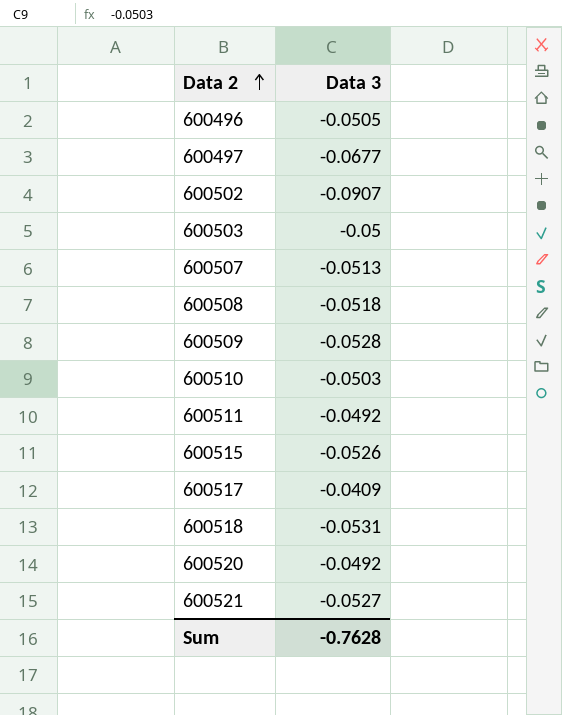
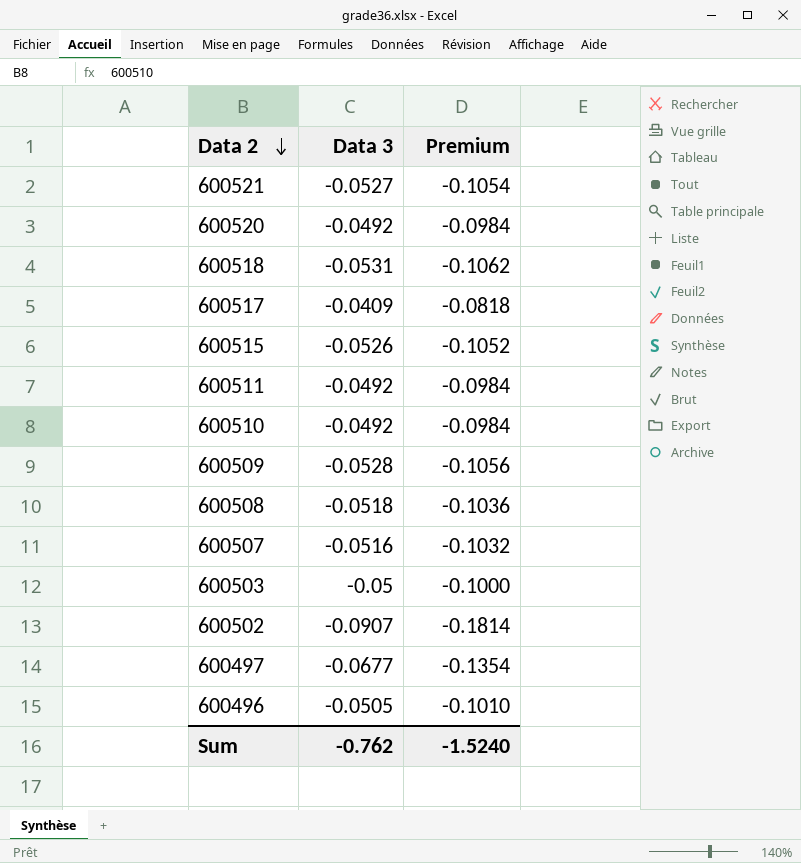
row order: Data 2 ascending -> Data 2 descending
column Premium | formula: none -> [Data 3] * 2
600510 | Data 3: -0.0503 -> -0.0492
600507 | Data 3: -0.0513 -> -0.0516
Sum | Data 3: -0.7628 -> -0.762

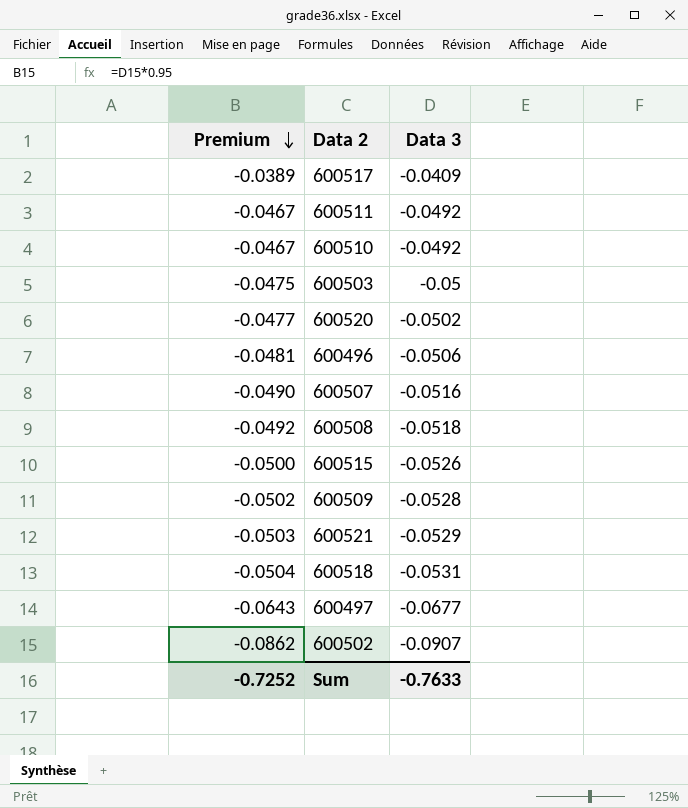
row order: Data 2 descending -> Premium descending
column Premium | formula: [Data 3] * 2 -> [Data 3] * 0.95
column Premium | position: 3 -> 1
600520 | Data 3: -0.0492 -> -0.0502
600496 | Data 3: -0.0505 -> -0.0506
600521 | Data 3: -0.0527 -> -0.0529
Sum | Premium: -1.5240 -> -0.7252
Sum | Data 3: -0.762 -> -0.7633

